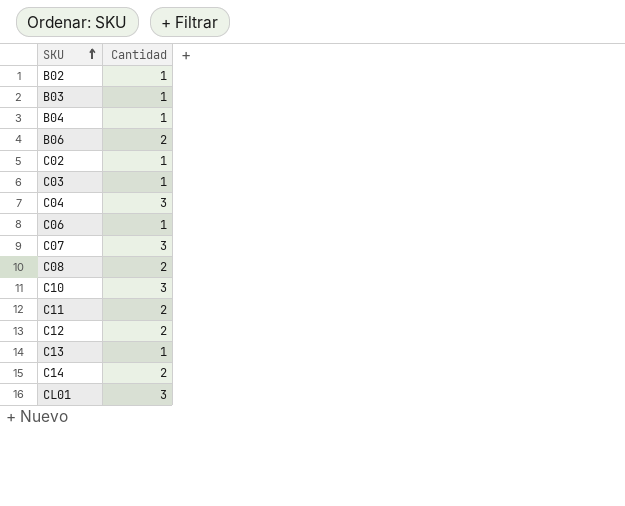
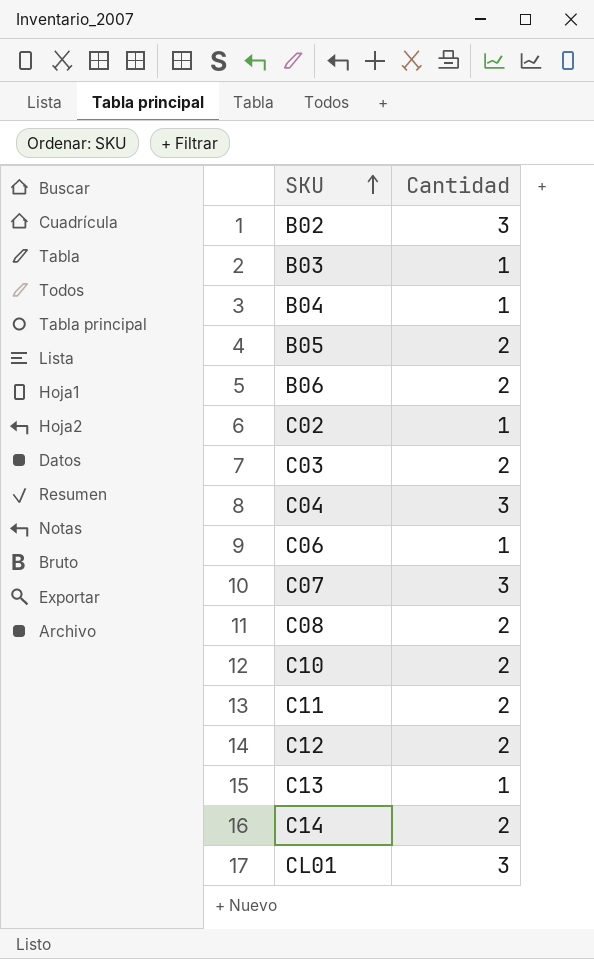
B02 | Cantidad: 1 -> 3
row B05: none -> 2
C03 | Cantidad: 1 -> 2
C10 | Cantidad: 3 -> 2

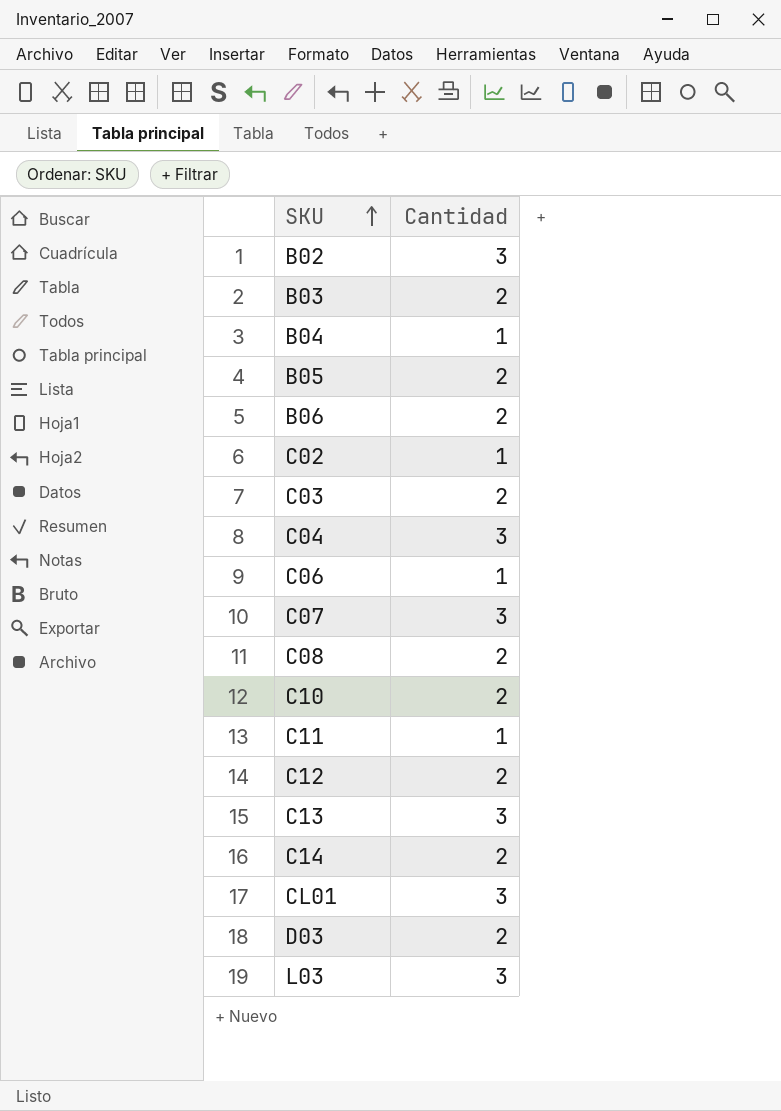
B03 | Cantidad: 1 -> 2
C11 | Cantidad: 2 -> 1
C13 | Cantidad: 1 -> 3
row D03: none -> 2
row L03: none -> 3

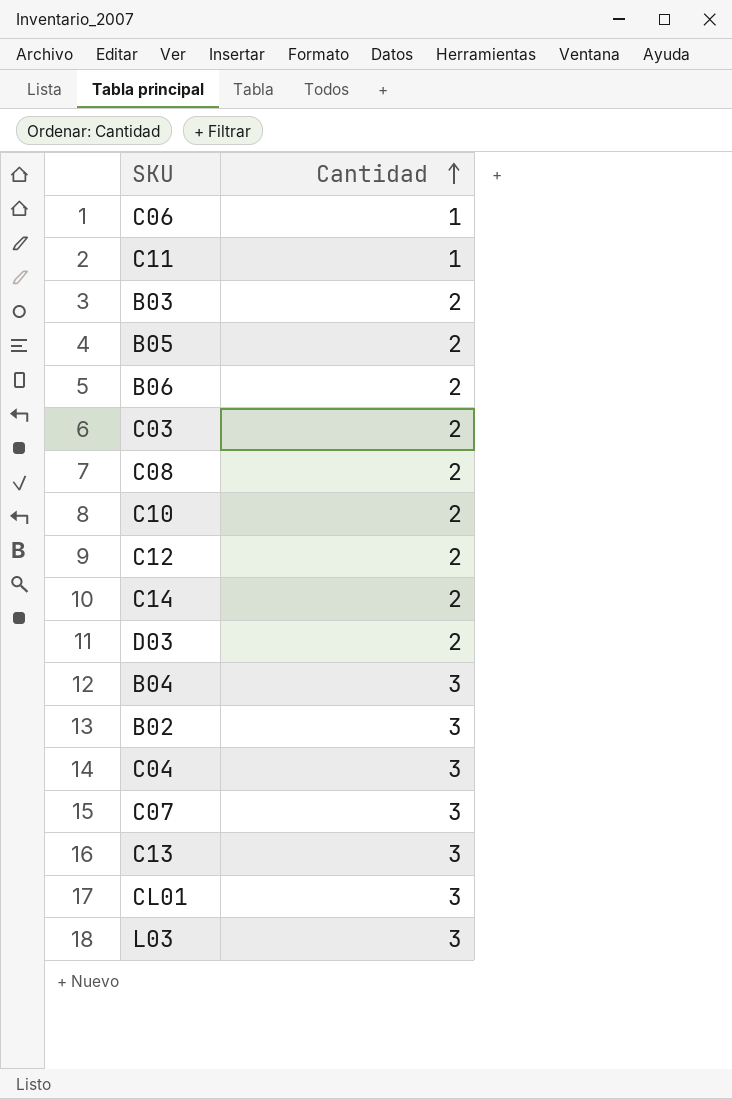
row order: SKU ascending -> Cantidad ascending
row C02: 1 -> none
B04 | Cantidad: 1 -> 3

